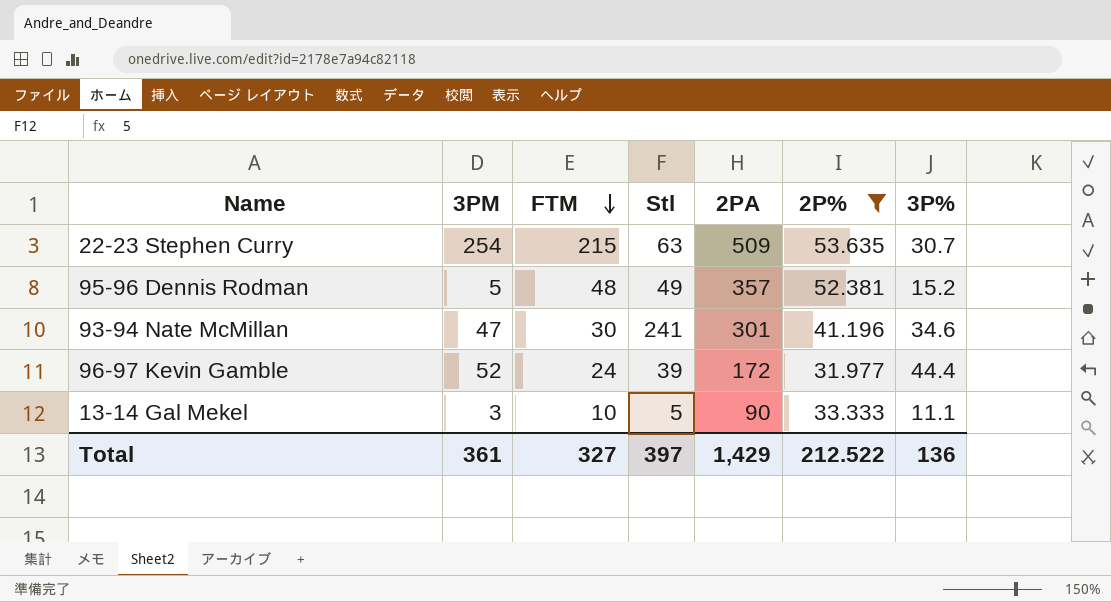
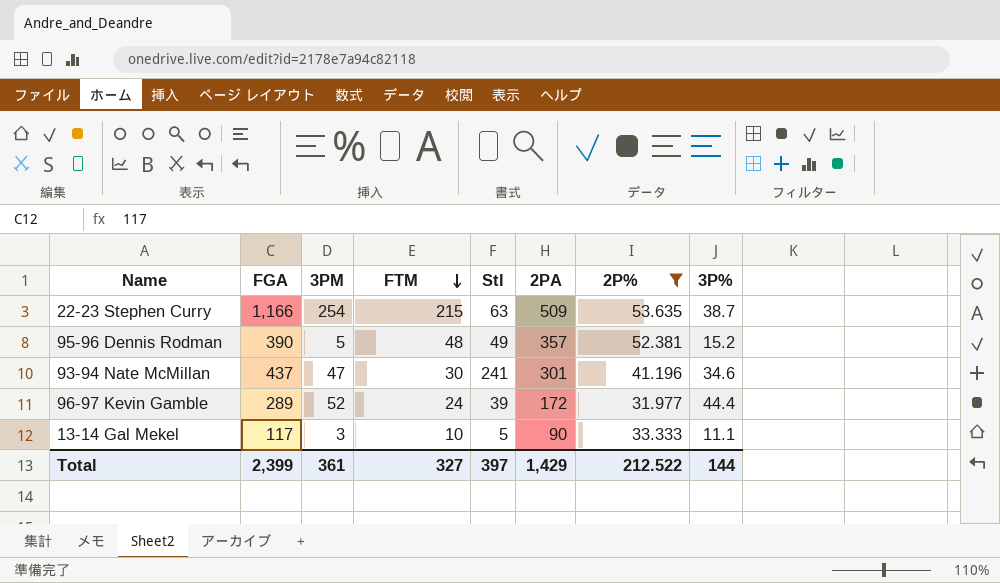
column FGA | position: none -> 2
22-23 Stephen Curry | 3P%: 30.7 -> 38.7
Total | 3P%: 136 -> 144

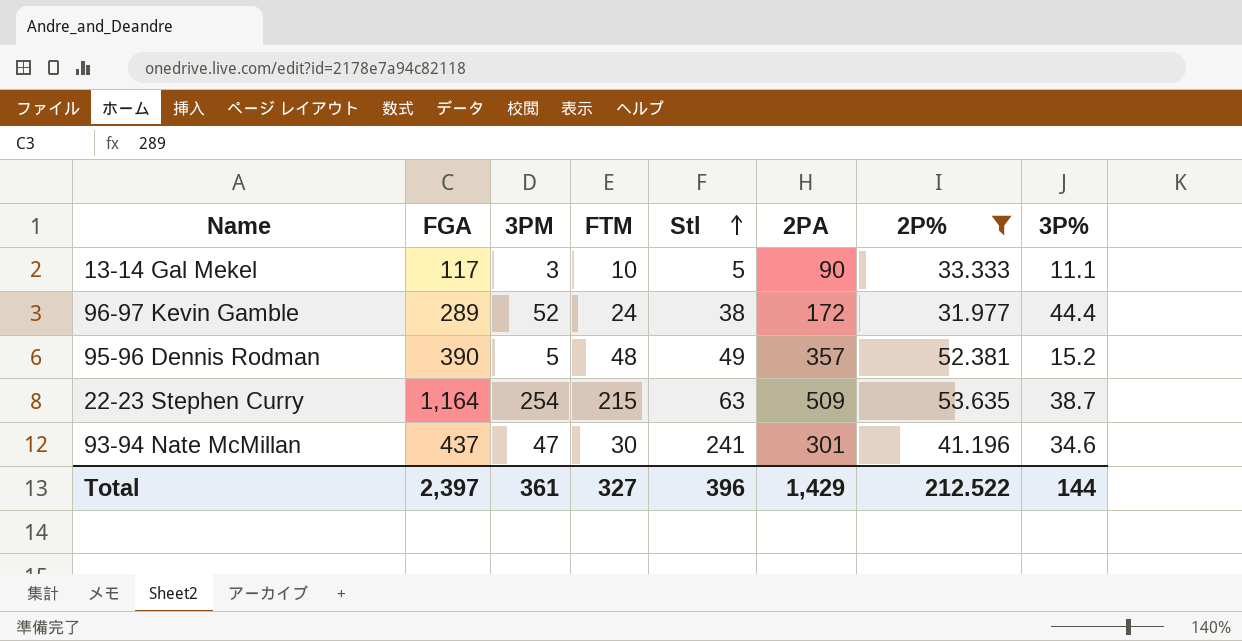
row order: FTM descending -> Stl ascending
96-97 Kevin Gamble | Stl: 39 -> 38
22-23 Stephen Curry | FGA: 1,166 -> 1,164
Total | FGA: 2,399 -> 2,397
Total | Stl: 397 -> 396

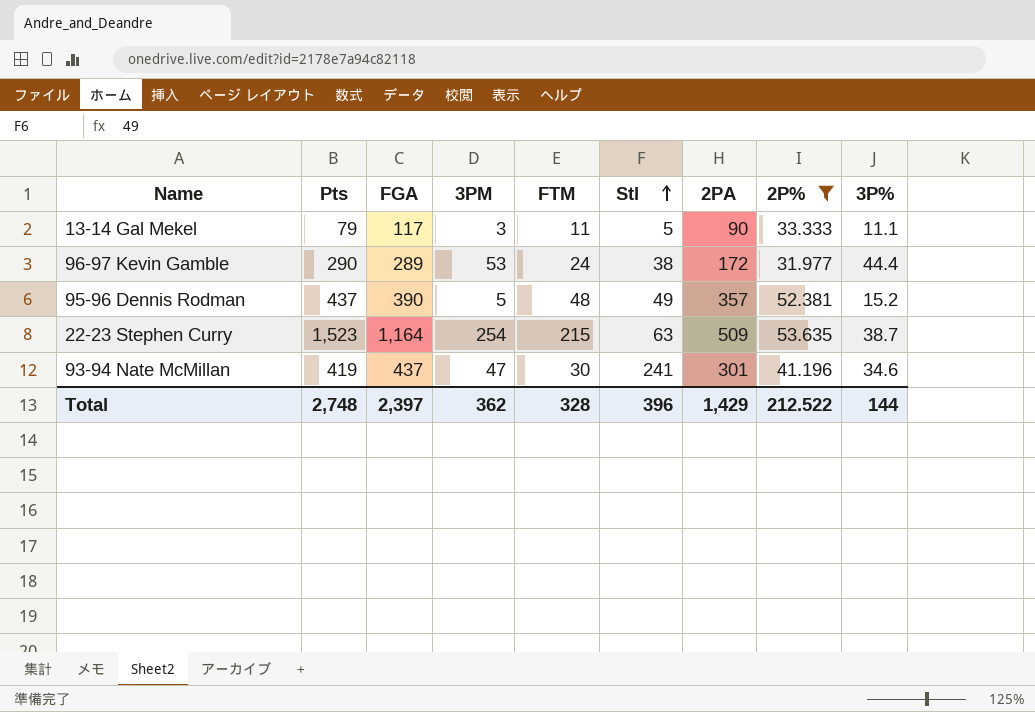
column Pts | position: none -> 2
13-14 Gal Mekel | FTM: 10 -> 11
96-97 Kevin Gamble | 3PM: 52 -> 53
Total | 3PM: 361 -> 362
Total | FTM: 327 -> 328

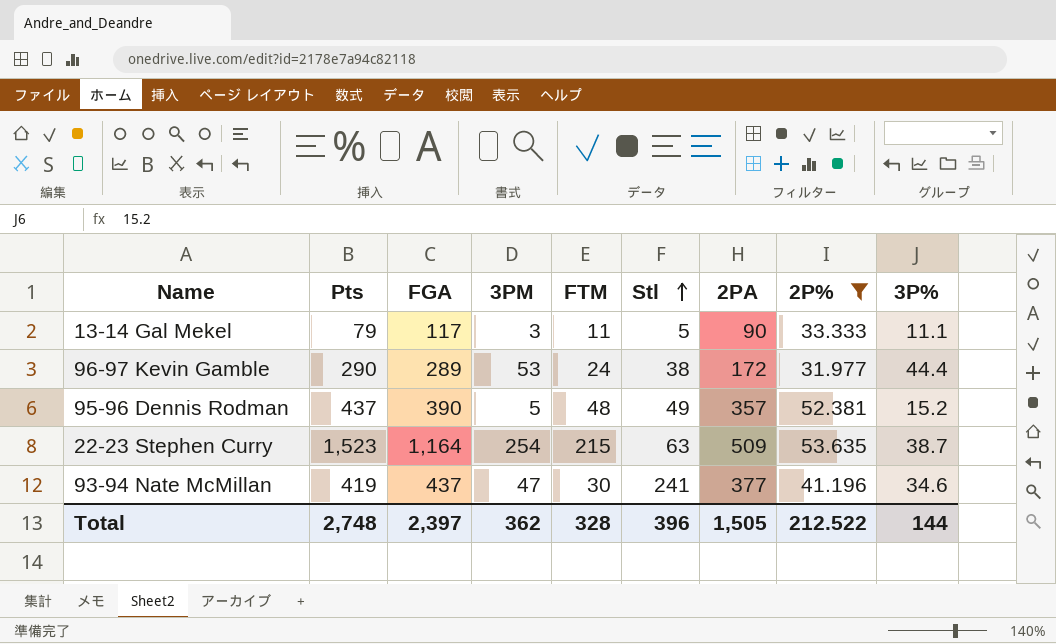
93-94 Nate McMillan | 2PA: 301 -> 377
Total | 2PA: 1,429 -> 1,505

